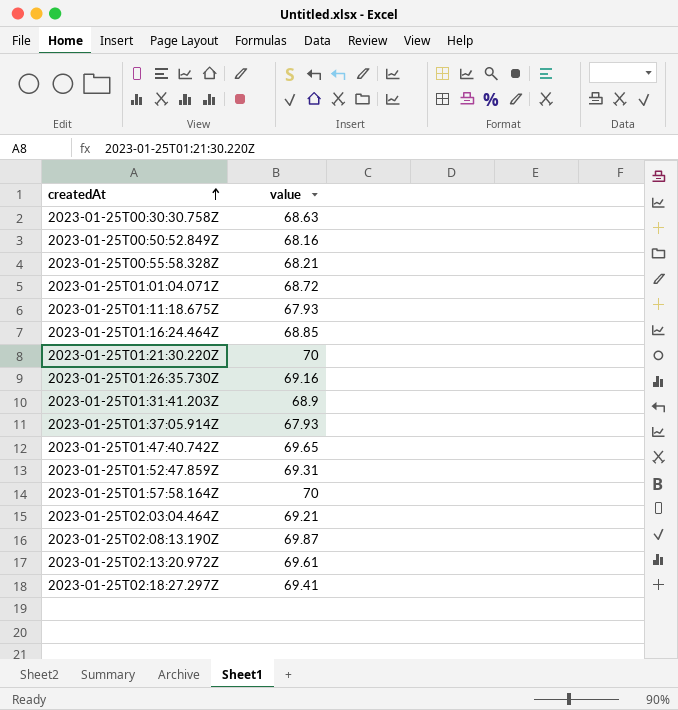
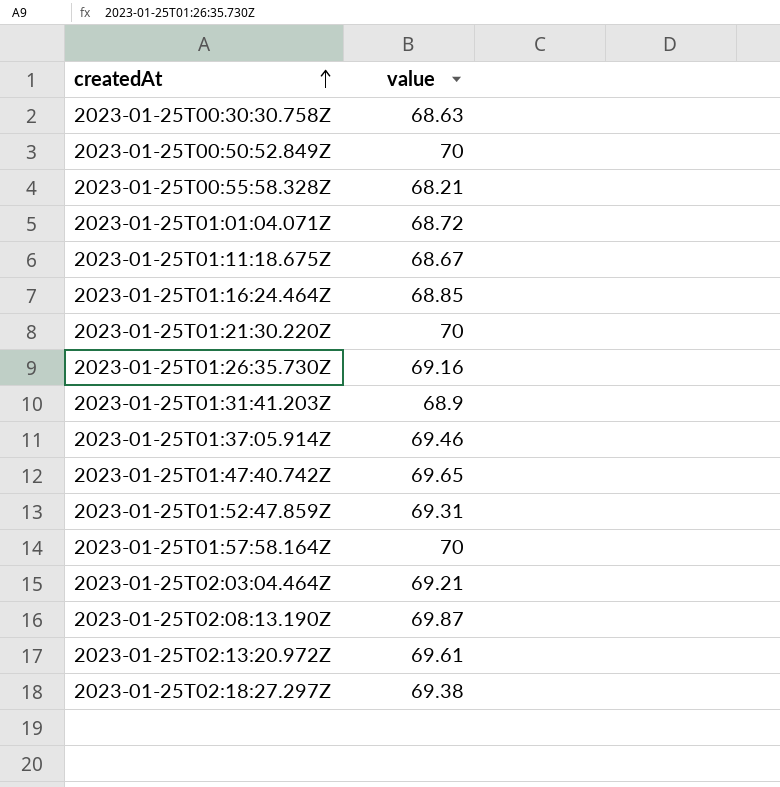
2023-01-25T00:50:52.849Z | value: 68.16 -> 70
2023-01-25T01:11:18.675Z | value: 67.93 -> 68.67
2023-01-25T01:37:05.914Z | value: 67.93 -> 69.46
2023-01-25T02:18:27.297Z | value: 69.41 -> 69.38

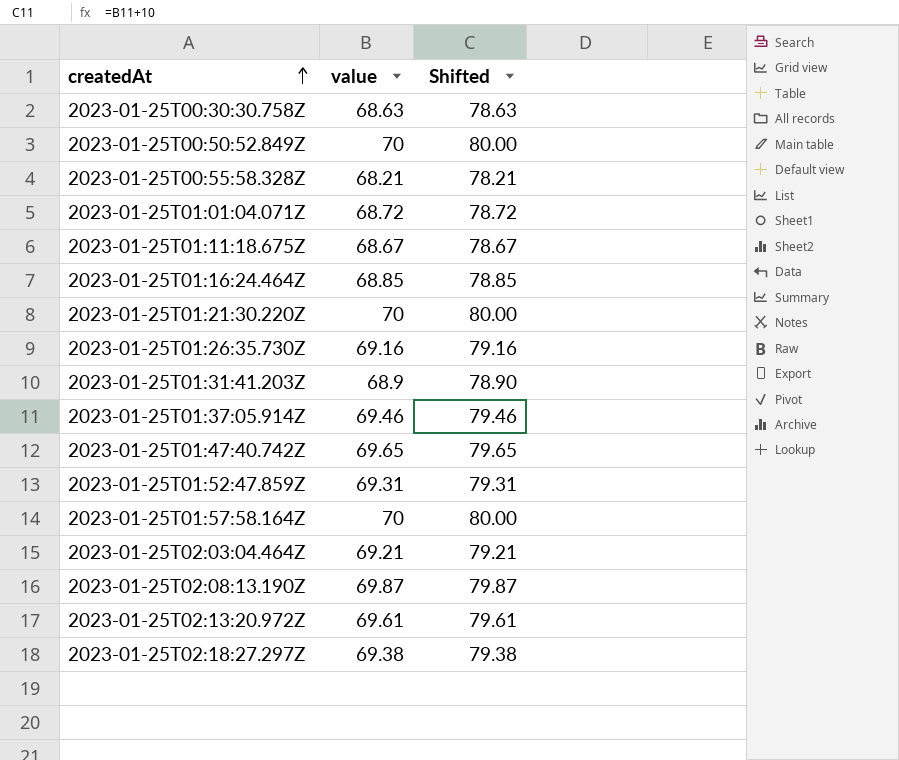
column Shifted | formula: none -> [value] + 10

